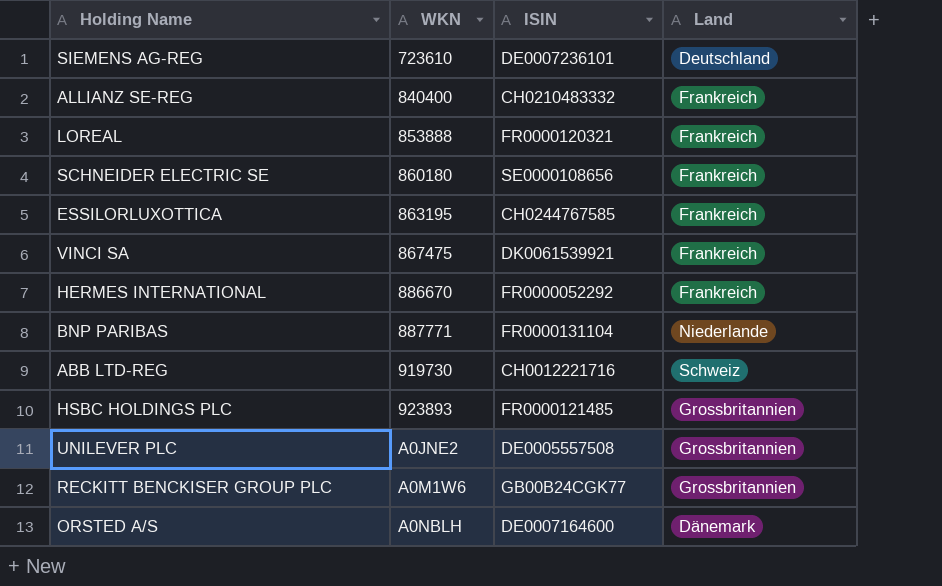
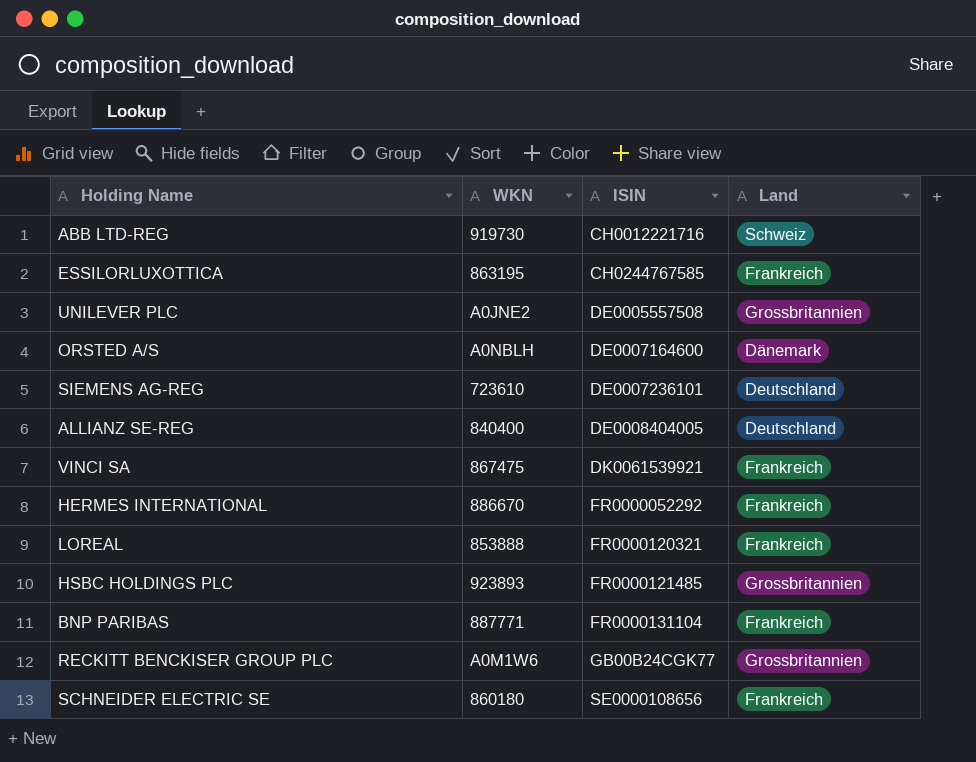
row order: WKN ascending -> ISIN ascending
ALLIANZ SE-REG | ISIN: CH0210483332 -> DE0008404005
ALLIANZ SE-REG | Land: Frankreich -> Deutschland
BNP PARIBAS | Land: Niederlande -> Frankreich

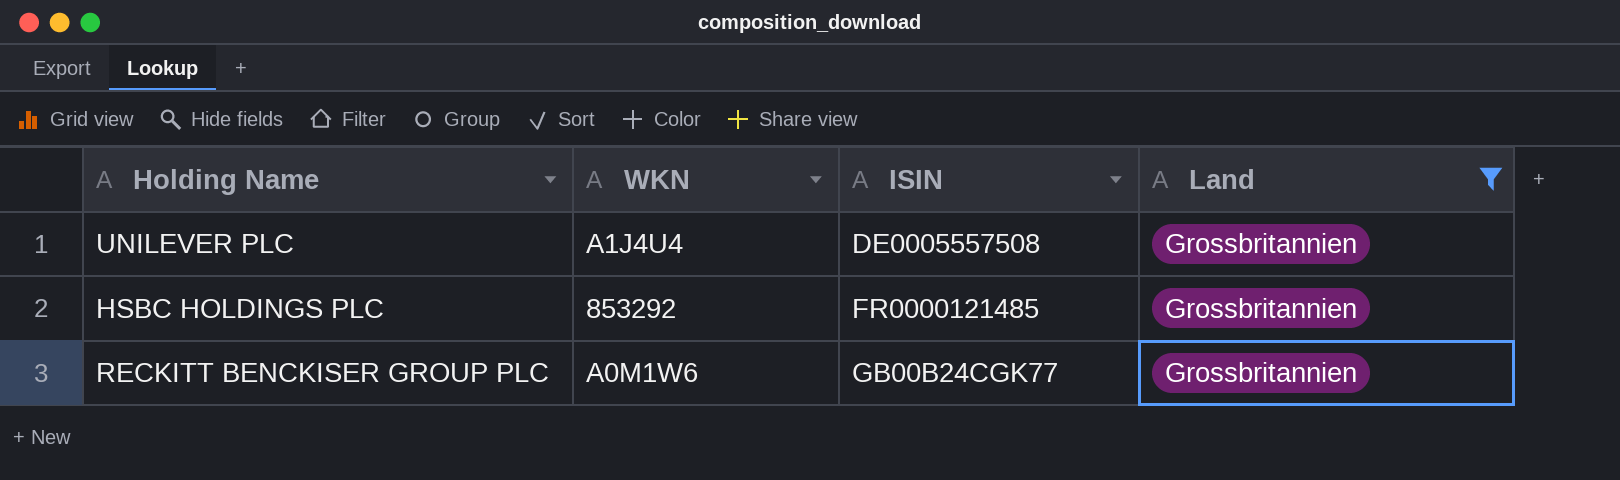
filter: none -> Land = Grossbritannien
UNILEVER PLC | WKN: A0JNE2 -> A1J4U4
HSBC HOLDINGS PLC | WKN: 923893 -> 853292

